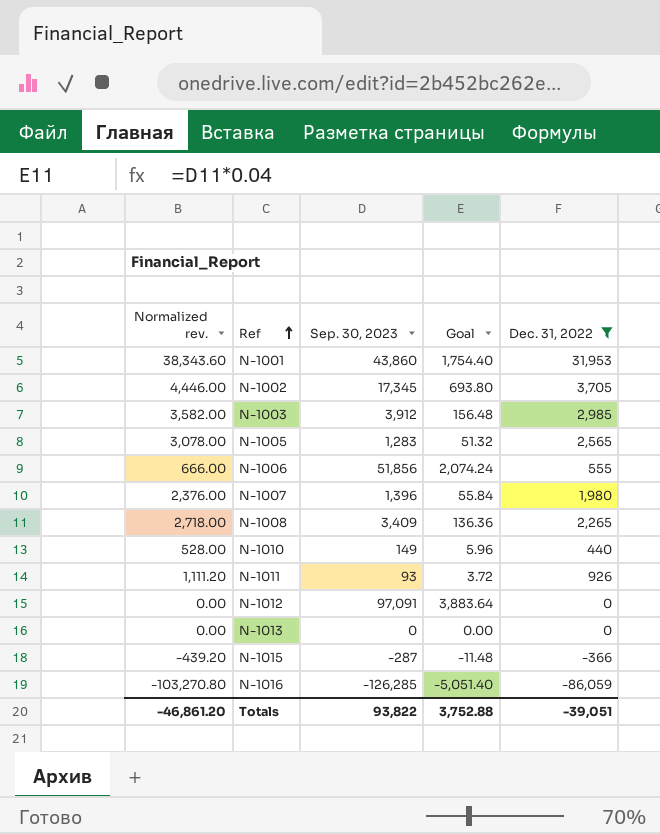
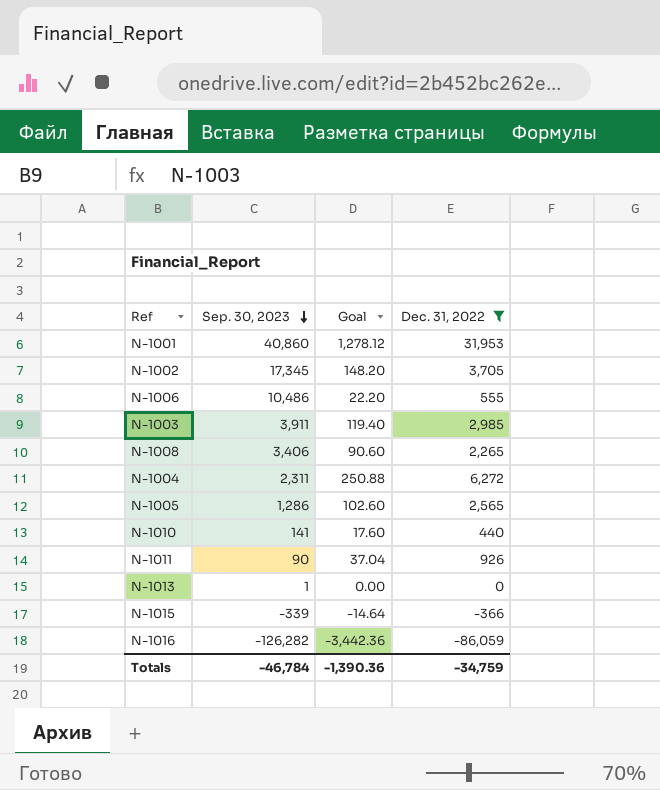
row order: Ref ascending -> Sep. 30, 2023 descending
column Normalized rev. | formula: [Dec. 31, 2022] * 1.2 -> none
column Goal | formula: [Sep. 30, 2023] * 0.04 -> [Dec. 31, 2022] * 0.04
row N-1007: 2,376.00 | 1,396 | 55.84 | 1,980 -> none
row N-1012: 0.00 | 97,091 | 3,883.64 | 0 -> none
N-1001 | Sep. 30, 2023: 43,860 -> 40,860
N-1006 | Sep. 30, 2023: 51,856 -> 10,486
N-1003 | Sep. 30, 2023: 3,912 -> 3,911
N-1008 | Sep. 30, 2023: 3,409 -> 3,406
row N-1004: none -> 2,311 | 250.88 | 6,272
N-1005 | Sep. 30, 2023: 1,283 -> 1,286
N-1010 | Sep. 30, 2023: 149 -> 141
N-1011 | Sep. 30, 2023: 93 -> 90
N-1013 | Sep. 30, 2023: 0 -> 1
N-1015 | Sep. 30, 2023: -287 -> -339
N-1016 | Sep. 30, 2023: -126,285 -> -126,282
Totals | Sep. 30, 2023: 93,822 -> -46,784
Totals | Goal: 3,752.88 -> -1,390.36
Totals | Dec. 31, 2022: -39,051 -> -34,759

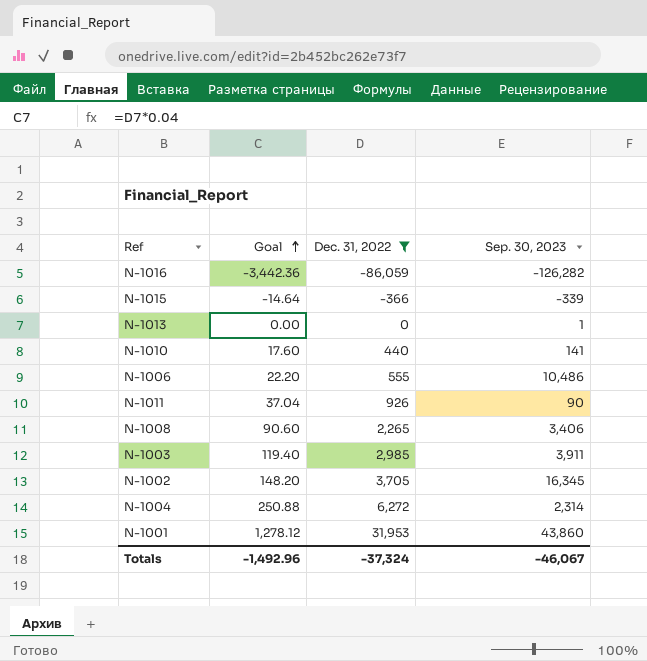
row order: Sep. 30, 2023 descending -> Goal ascending
column Sep. 30, 2023 | position: 2 -> 4
row N-1005: 1,286 | 102.60 | 2,565 -> none
N-1002 | Sep. 30, 2023: 17,345 -> 16,345
N-1004 | Sep. 30, 2023: 2,311 -> 2,314
N-1001 | Sep. 30, 2023: 40,860 -> 43,860
Totals | Goal: -1,390.36 -> -1,492.96
Totals | Dec. 31, 2022: -34,759 -> -37,324
Totals | Sep. 30, 2023: -46,784 -> -46,067

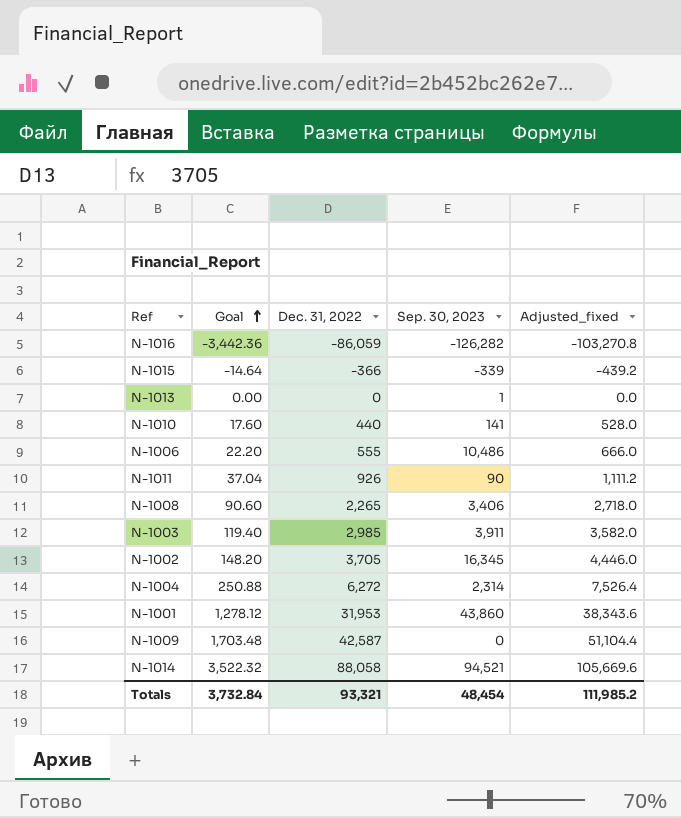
filter: Dec. 31, 2022 <= 31,953 -> none
column Adjusted_fixed | formula: none -> [Dec. 31, 2022] * 1.2
Totals | Goal: -1,492.96 -> 3,732.84
Totals | Dec. 31, 2022: -37,324 -> 93,321
Totals | Sep. 30, 2023: -46,067 -> 48,454

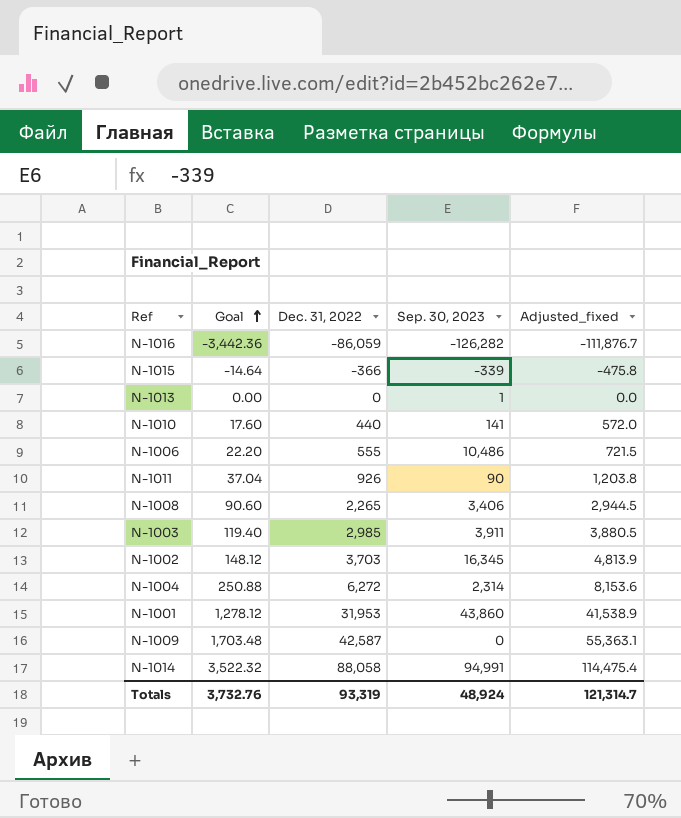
column Adjusted_fixed | formula: [Dec. 31, 2022] * 1.2 -> [Dec. 31, 2022] * 1.3
N-1002 | Goal: 148.20 -> 148.12
N-1002 | Dec. 31, 2022: 3,705 -> 3,703
N-1014 | Sep. 30, 2023: 94,521 -> 94,991
Totals | Goal: 3,732.84 -> 3,732.76
Totals | Dec. 31, 2022: 93,321 -> 93,319
Totals | Sep. 30, 2023: 48,454 -> 48,924
Totals | Adjusted_fixed: 111,985.2 -> 121,314.7

